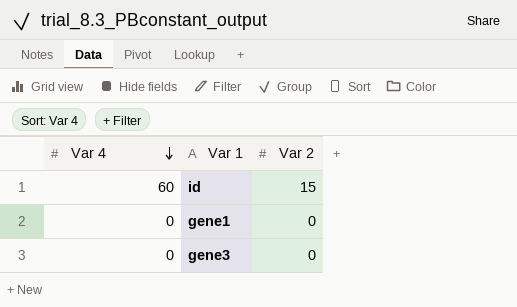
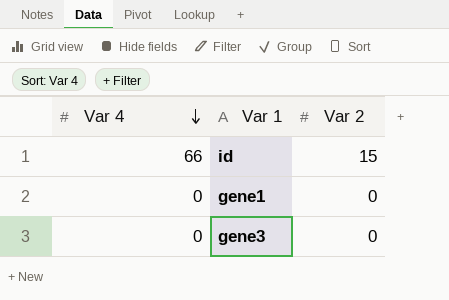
id | Var 4: 60 -> 66

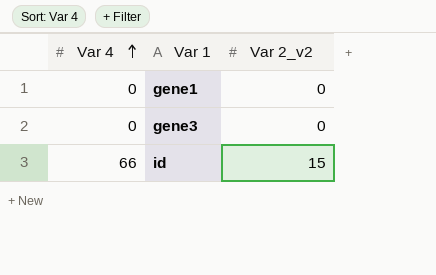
row order: Var 4 descending -> Var 4 ascending
column name: Var 2 -> Var 2_v2

